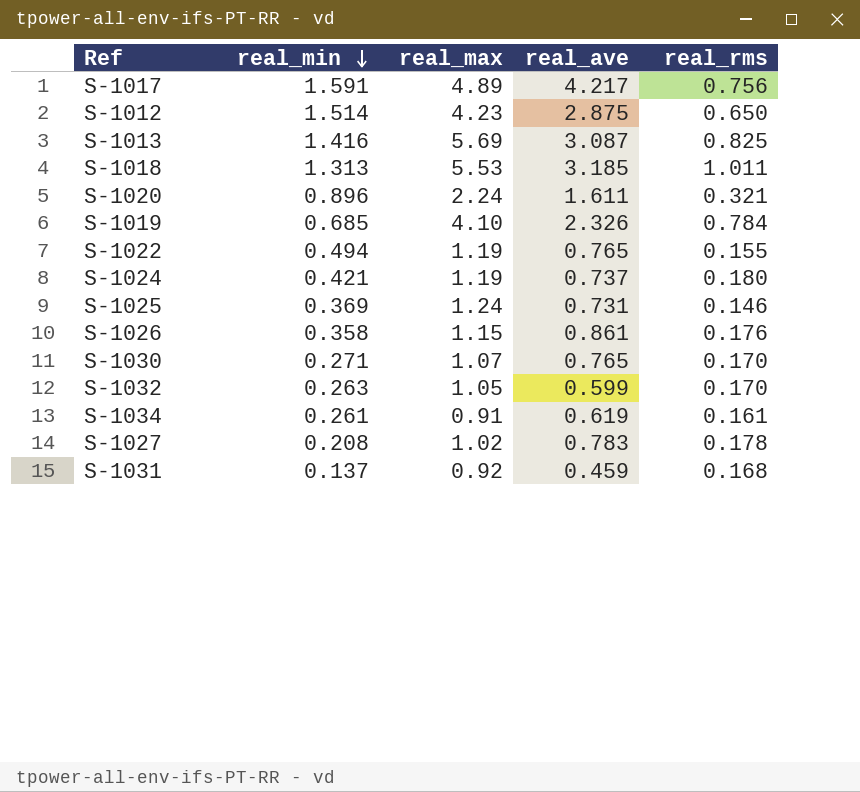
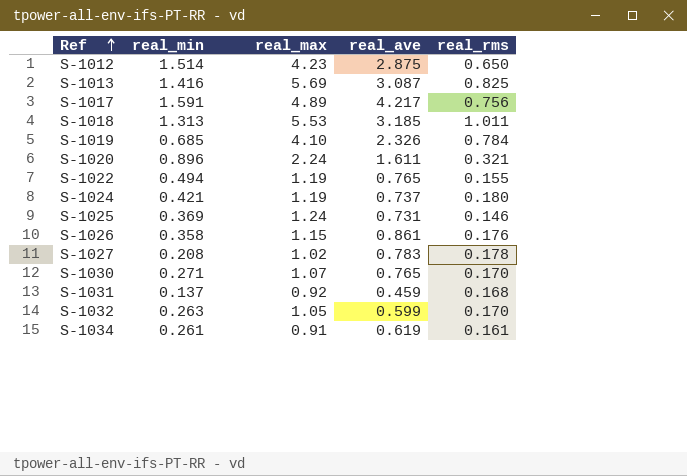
row order: real_min descending -> Ref ascending

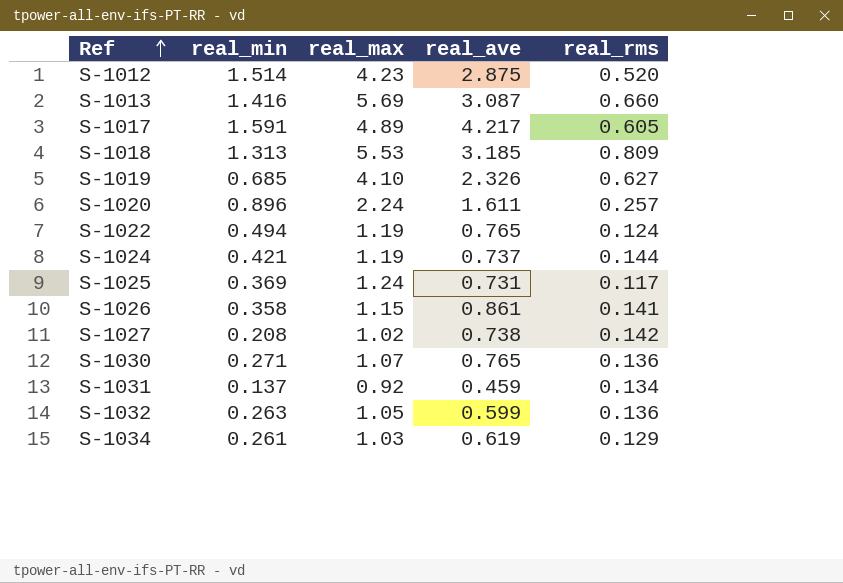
S-1012 | real_rms: 0.650 -> 0.520
S-1013 | real_rms: 0.825 -> 0.660
S-1017 | real_rms: 0.756 -> 0.605
S-1018 | real_rms: 1.011 -> 0.809
S-1019 | real_rms: 0.784 -> 0.627
S-1020 | real_rms: 0.321 -> 0.257
S-1022 | real_rms: 0.155 -> 0.124
S-1024 | real_rms: 0.180 -> 0.144
S-1025 | real_rms: 0.146 -> 0.117
S-1026 | real_rms: 0.176 -> 0.141
S-1027 | real_ave: 0.783 -> 0.738
S-1027 | real_rms: 0.178 -> 0.142
S-1030 | real_rms: 0.170 -> 0.136
S-1031 | real_rms: 0.168 -> 0.134
S-1032 | real_rms: 0.170 -> 0.136
S-1034 | real_max: 0.91 -> 1.03
S-1034 | real_rms: 0.161 -> 0.129

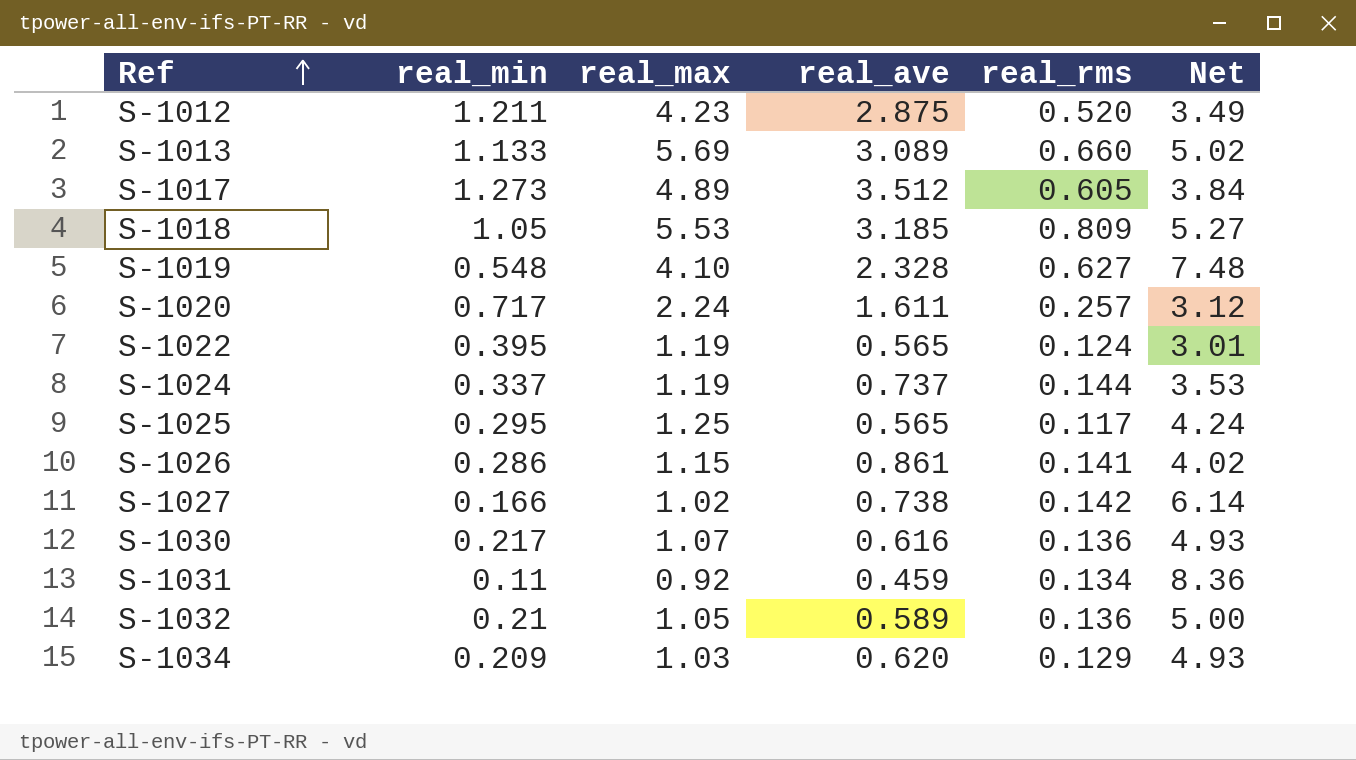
column Net | formula: none -> [real_max] / [real_min]
S-1012 | real_min: 1.514 -> 1.211
S-1013 | real_min: 1.416 -> 1.133
S-1013 | real_ave: 3.087 -> 3.089
S-1017 | real_min: 1.591 -> 1.273
S-1017 | real_ave: 4.217 -> 3.512
S-1018 | real_min: 1.313 -> 1.05
S-1019 | real_min: 0.685 -> 0.548
S-1019 | real_ave: 2.326 -> 2.328
S-1020 | real_min: 0.896 -> 0.717
S-1022 | real_min: 0.494 -> 0.395
S-1022 | real_ave: 0.765 -> 0.565
S-1024 | real_min: 0.421 -> 0.337
S-1025 | real_min: 0.369 -> 0.295
S-1025 | real_max: 1.24 -> 1.25
S-1025 | real_ave: 0.731 -> 0.565
S-1026 | real_min: 0.358 -> 0.286
S-1027 | real_min: 0.208 -> 0.166
S-1030 | real_min: 0.271 -> 0.217
S-1030 | real_ave: 0.765 -> 0.616
S-1031 | real_min: 0.137 -> 0.11
S-1032 | real_min: 0.263 -> 0.21
S-1032 | real_ave: 0.599 -> 0.589
S-1034 | real_min: 0.261 -> 0.209
S-1034 | real_ave: 0.619 -> 0.620

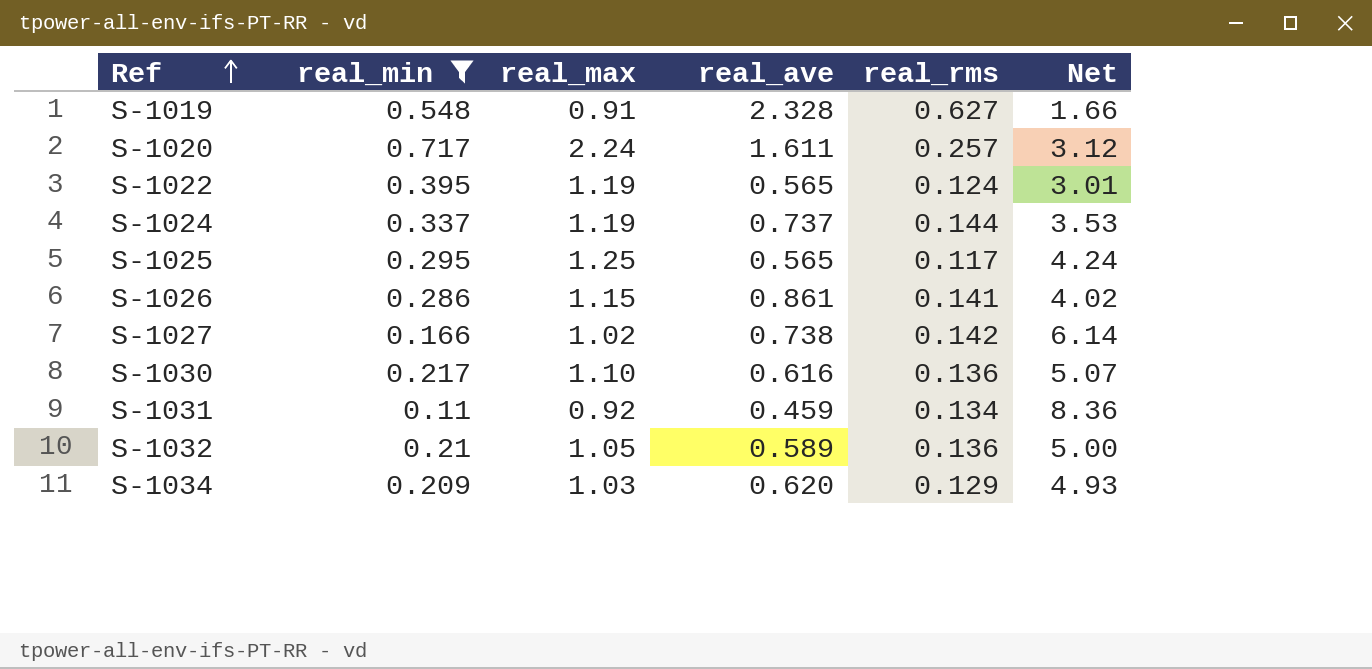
filter: none -> real_min <= 0.717
S-1019 | real_max: 4.10 -> 0.91
S-1019 | Net: 7.48 -> 1.66
S-1030 | real_max: 1.07 -> 1.10
S-1030 | Net: 4.93 -> 5.07

